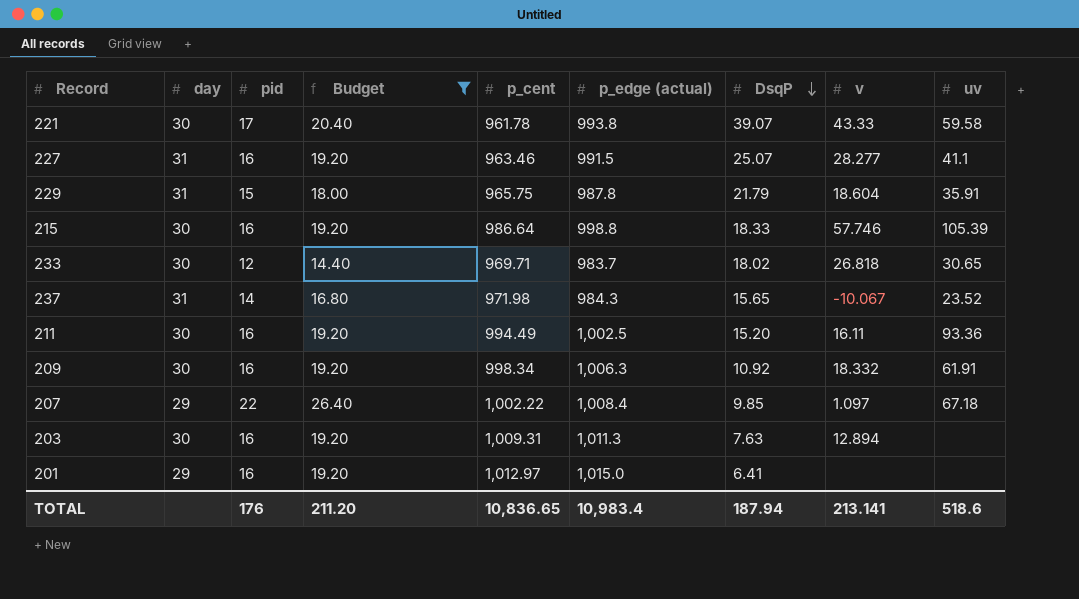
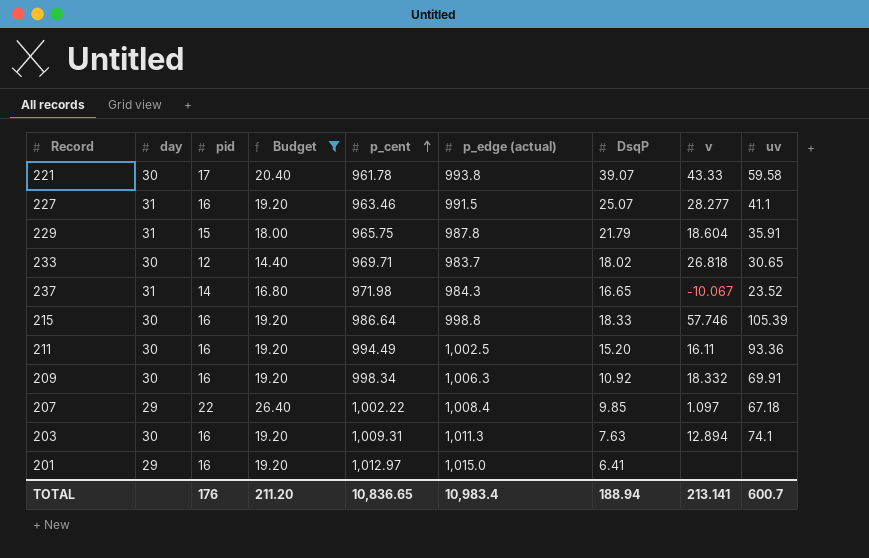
row order: DsqP descending -> p_cent ascending
237 | DsqP: 15.65 -> 16.65
209 | uv: 61.91 -> 69.91
203 | uv: none -> 74.1
TOTAL | DsqP: 187.94 -> 188.94
TOTAL | uv: 518.6 -> 600.7

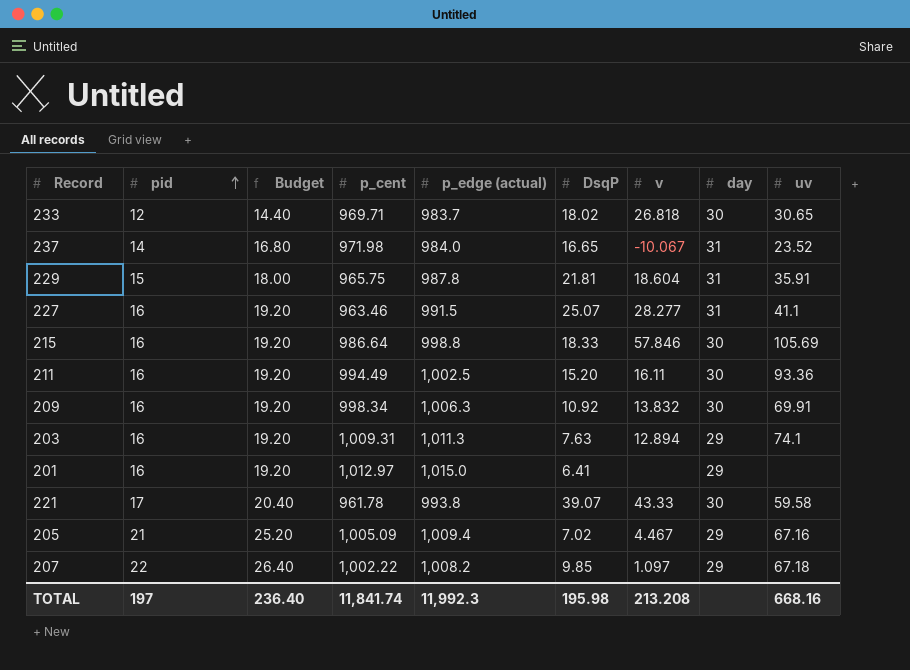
filter: Budget != 25.20 -> none
row order: p_cent ascending -> pid ascending
column day | position: 2 -> 8
237 | p_edge (actual): 984.3 -> 984.0
229 | DsqP: 21.79 -> 21.81
215 | v: 57.746 -> 57.846
215 | uv: 105.39 -> 105.69
209 | v: 18.332 -> 13.832
203 | day: 30 -> 29
207 | p_edge (actual): 1,008.4 -> 1,008.2
TOTAL | pid: 176 -> 197
TOTAL | Budget: 211.20 -> 236.40
TOTAL | p_cent: 10,836.65 -> 11,841.74
TOTAL | p_edge (actual): 10,983.4 -> 11,992.3
TOTAL | DsqP: 188.94 -> 195.98
TOTAL | v: 213.141 -> 213.208
TOTAL | uv: 600.7 -> 668.16

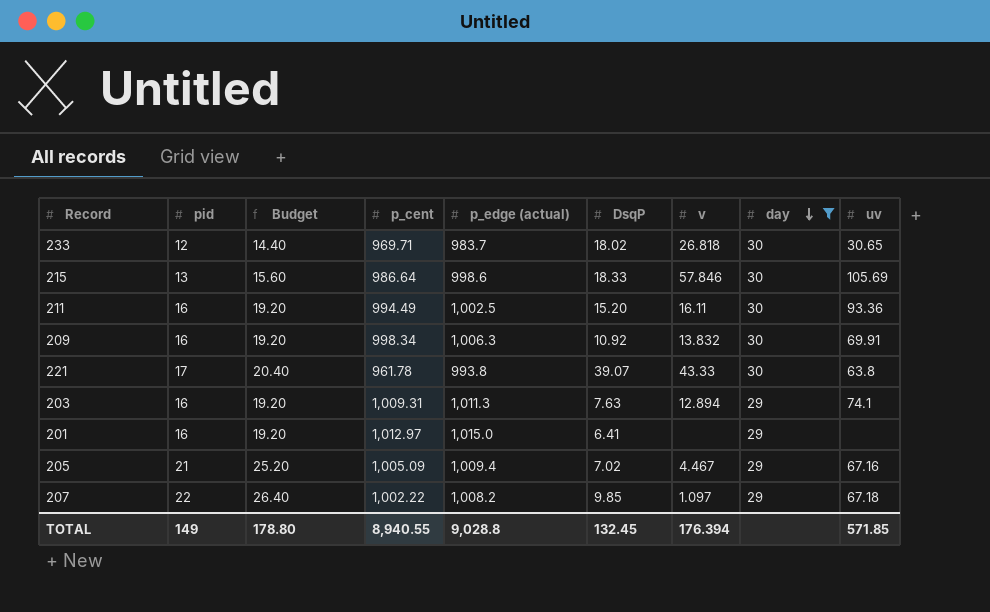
filter: none -> day != 31
row order: pid ascending -> day descending
215 | pid: 16 -> 13
215 | Budget: 19.20 -> 15.60
215 | p_edge (actual): 998.8 -> 998.6
221 | uv: 59.58 -> 63.8
TOTAL | pid: 197 -> 149
TOTAL | Budget: 236.40 -> 178.80
TOTAL | p_cent: 11,841.74 -> 8,940.55
TOTAL | p_edge (actual): 11,992.3 -> 9,028.8
TOTAL | DsqP: 195.98 -> 132.45
TOTAL | v: 213.208 -> 176.394
TOTAL | uv: 668.16 -> 571.85

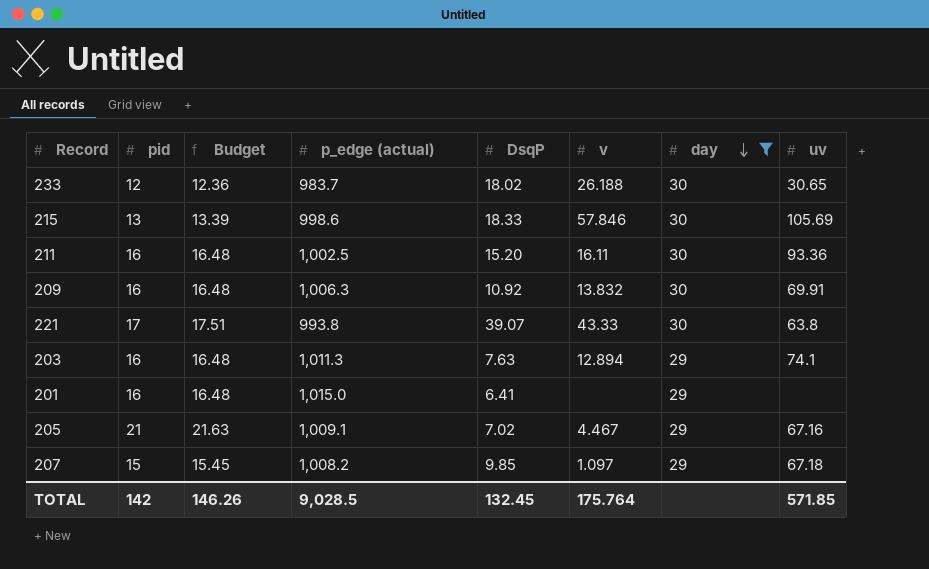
column p_cent | position: 4 -> none
column Budget | formula: [pid] * 1.2 -> [pid] * 1.03
233 | v: 26.818 -> 26.188
205 | p_edge (actual): 1,009.4 -> 1,009.1
207 | pid: 22 -> 15
TOTAL | pid: 149 -> 142
TOTAL | Budget: 178.80 -> 146.26
TOTAL | p_edge (actual): 9,028.8 -> 9,028.5
TOTAL | v: 176.394 -> 175.764

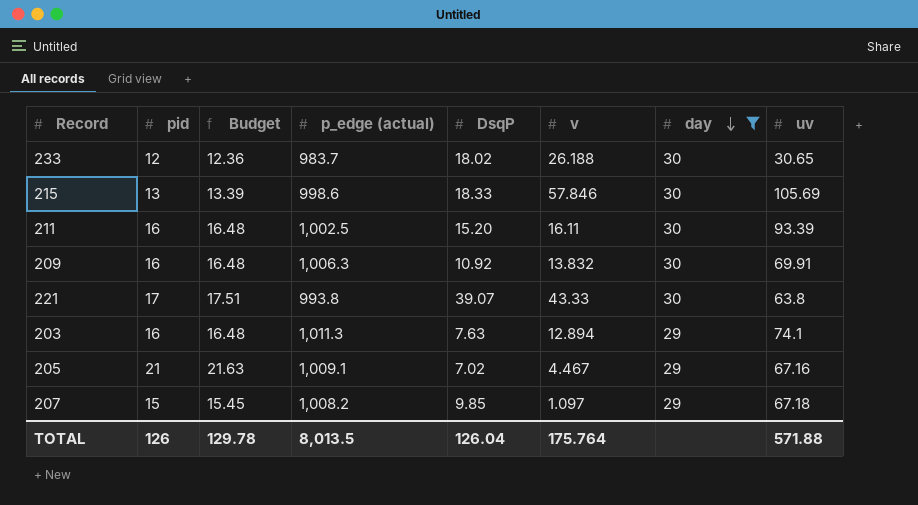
row 201: 16 | 16.48 | 1,015.0 | 6.41 | none | 29 | none -> none
211 | uv: 93.36 -> 93.39
TOTAL | pid: 142 -> 126
TOTAL | Budget: 146.26 -> 129.78
TOTAL | p_edge (actual): 9,028.5 -> 8,013.5
TOTAL | DsqP: 132.45 -> 126.04
TOTAL | uv: 571.85 -> 571.88

